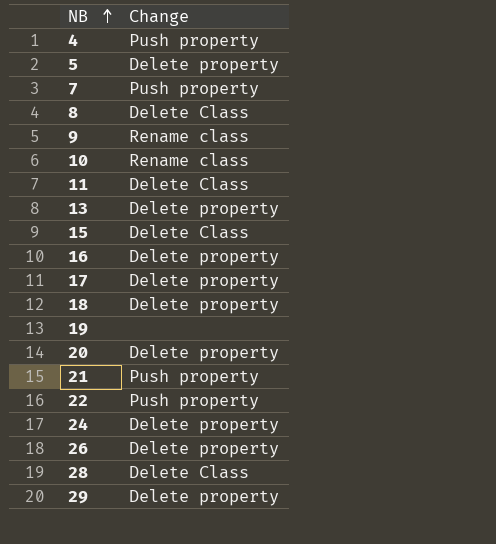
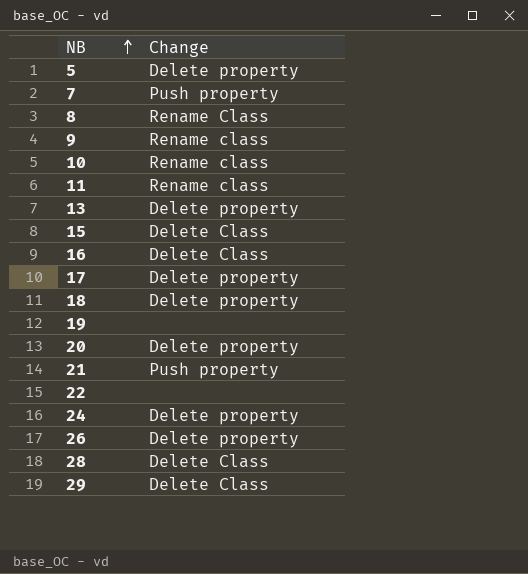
row 4: Push property -> none
8 | Change: Delete Class -> Rename Class
11 | Change: Delete Class -> Rename class
16 | Change: Delete property -> Delete Class
22 | Change: Push property -> none
29 | Change: Delete property -> Delete Class

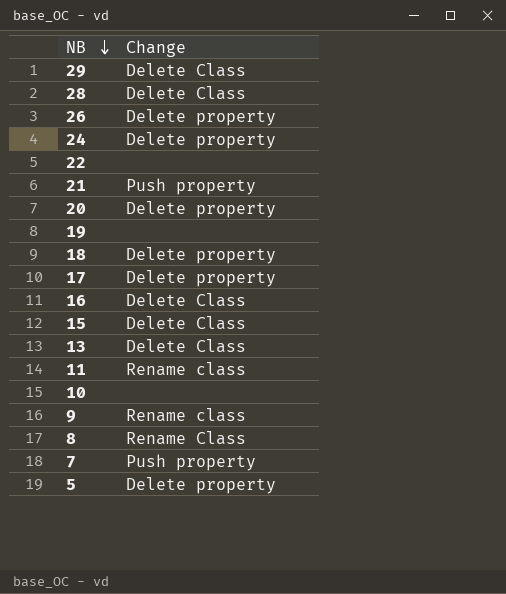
row order: NB ascending -> NB descending
13 | Change: Delete property -> Delete Class
10 | Change: Rename class -> none

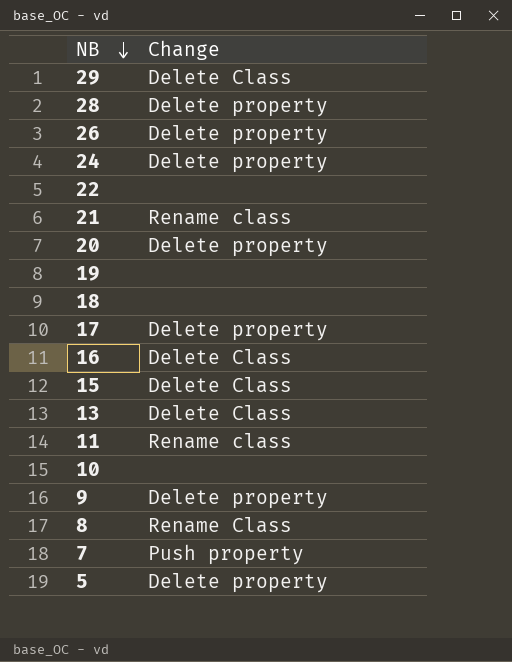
28 | Change: Delete Class -> Delete property
21 | Change: Push property -> Rename class
18 | Change: Delete property -> none
9 | Change: Rename class -> Delete property

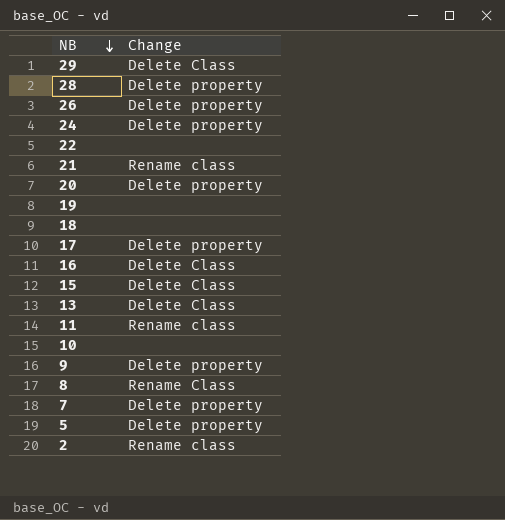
7 | Change: Push property -> Delete property
row 2: none -> Rename class

